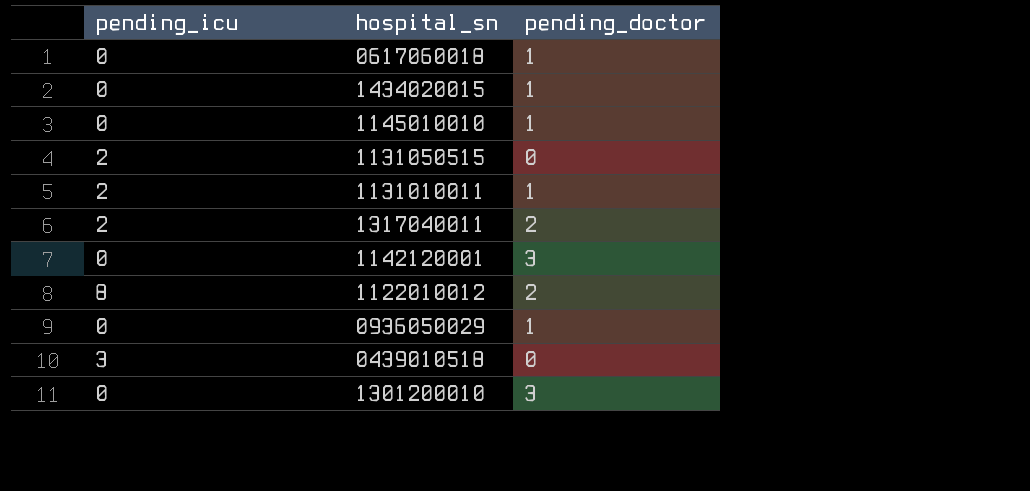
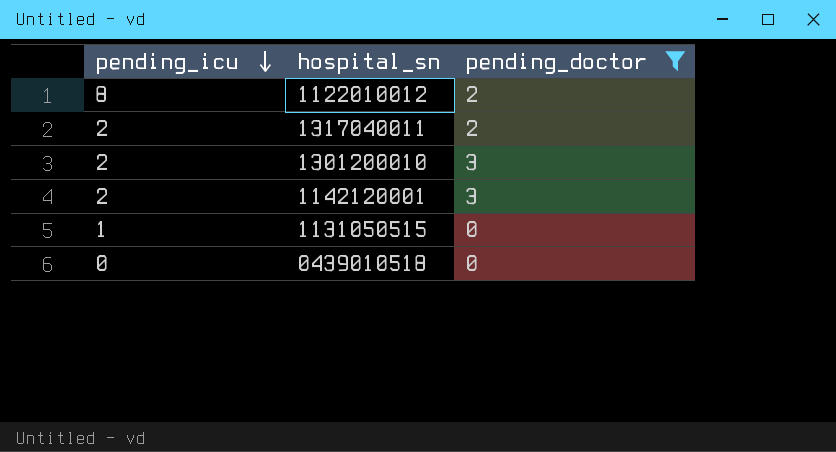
filter: none -> pending_doctor != 1
row order: none -> pending_icu descending
1301200010 | pending_icu: 0 -> 2
1142120001 | pending_icu: 0 -> 2
1131050515 | pending_icu: 2 -> 1
0439010518 | pending_icu: 3 -> 0

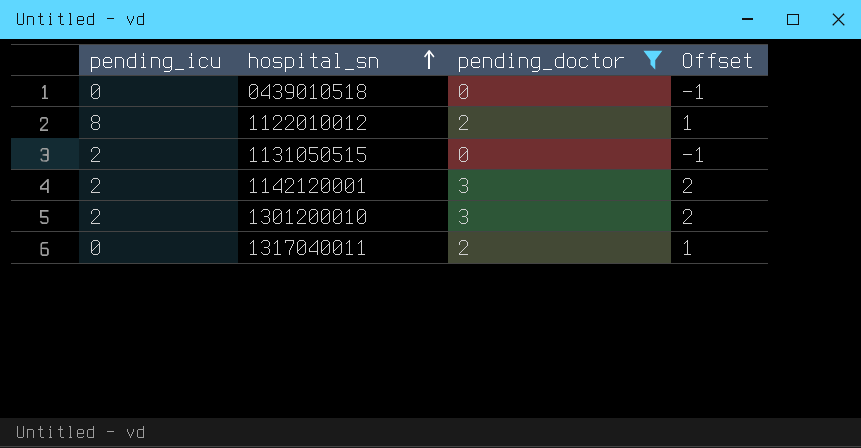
row order: pending_icu descending -> hospital_sn ascending
column Offset | formula: none -> [pending_doctor] - 1
1131050515 | pending_icu: 1 -> 2
1317040011 | pending_icu: 2 -> 0

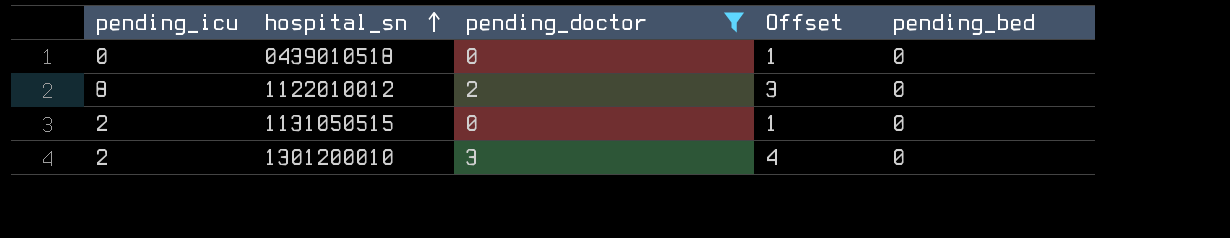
column Offset | formula: [pending_doctor] - 1 -> [pending_doctor] + 1
column pending_bed | position: none -> 5
row 1142120001: 2 | 3 | 2 -> none
row 1317040011: 0 | 2 | 1 -> none

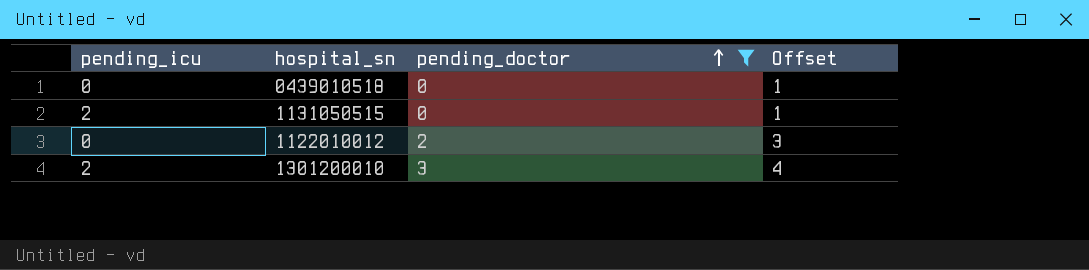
row order: hospital_sn ascending -> pending_doctor ascending
column pending_bed | position: 5 -> none
1122010012 | pending_icu: 8 -> 0

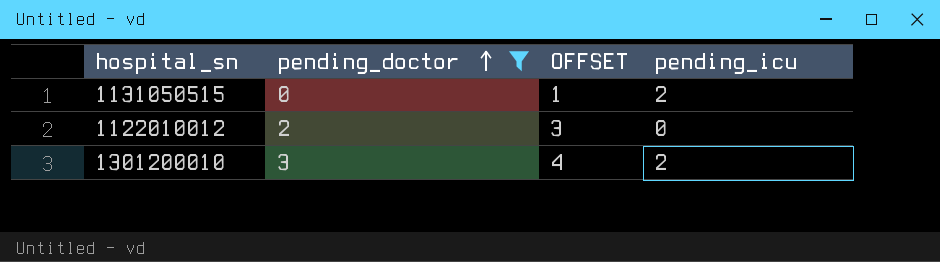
column name: Offset -> OFFSET
column pending_icu | position: 1 -> 4
row 0439010518: 0 | 0 | 1 -> none

